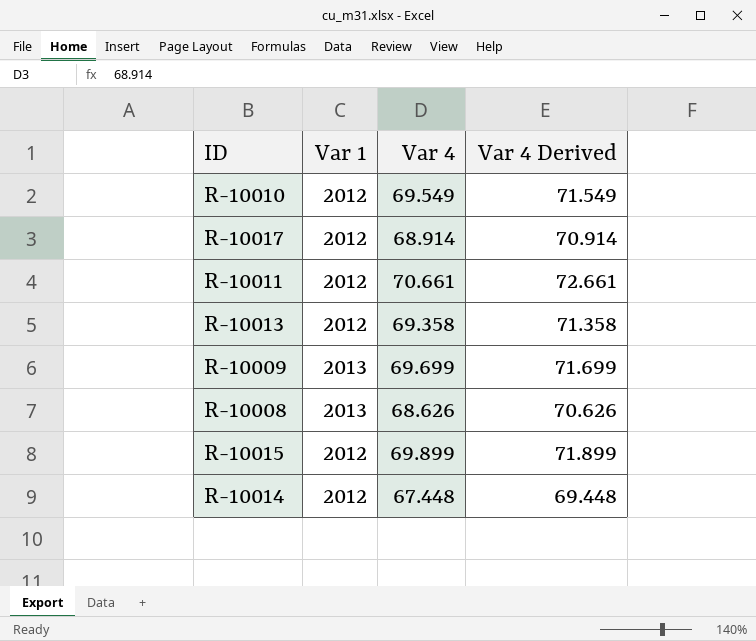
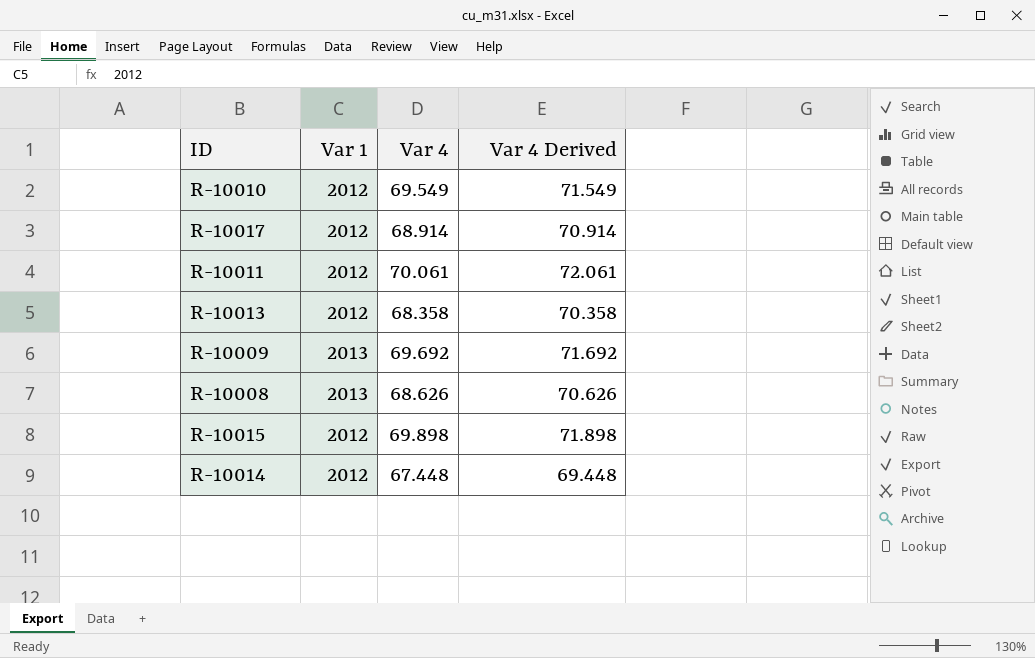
R-10011 | Var 4: 70.661 -> 70.061
R-10011 | Var 4 Derived: 72.661 -> 72.061
R-10013 | Var 4: 69.358 -> 68.358
R-10013 | Var 4 Derived: 71.358 -> 70.358
R-10009 | Var 4: 69.699 -> 69.692
R-10009 | Var 4 Derived: 71.699 -> 71.692
R-10015 | Var 4: 69.899 -> 69.898
R-10015 | Var 4 Derived: 71.899 -> 71.898

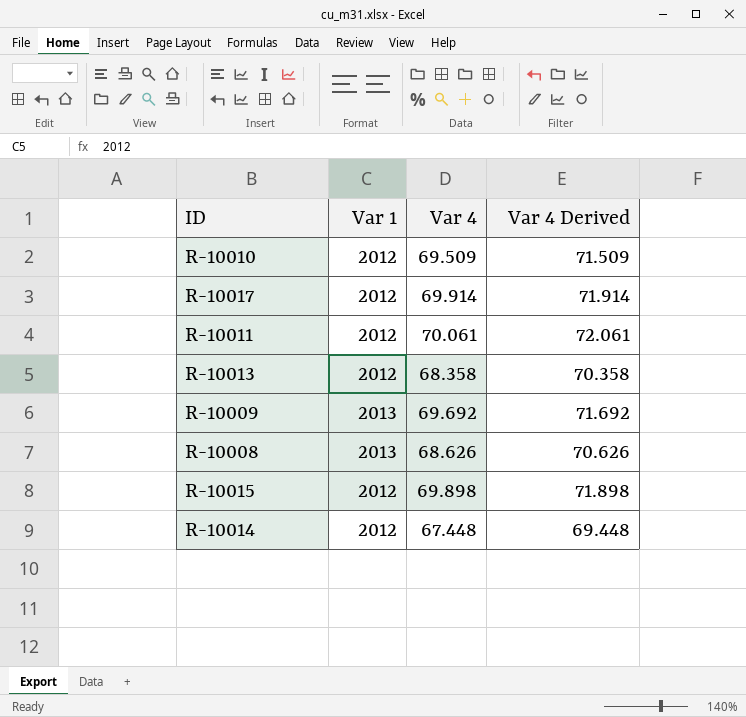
R-10010 | Var 4: 69.549 -> 69.509
R-10010 | Var 4 Derived: 71.549 -> 71.509
R-10017 | Var 4: 68.914 -> 69.914
R-10017 | Var 4 Derived: 70.914 -> 71.914

